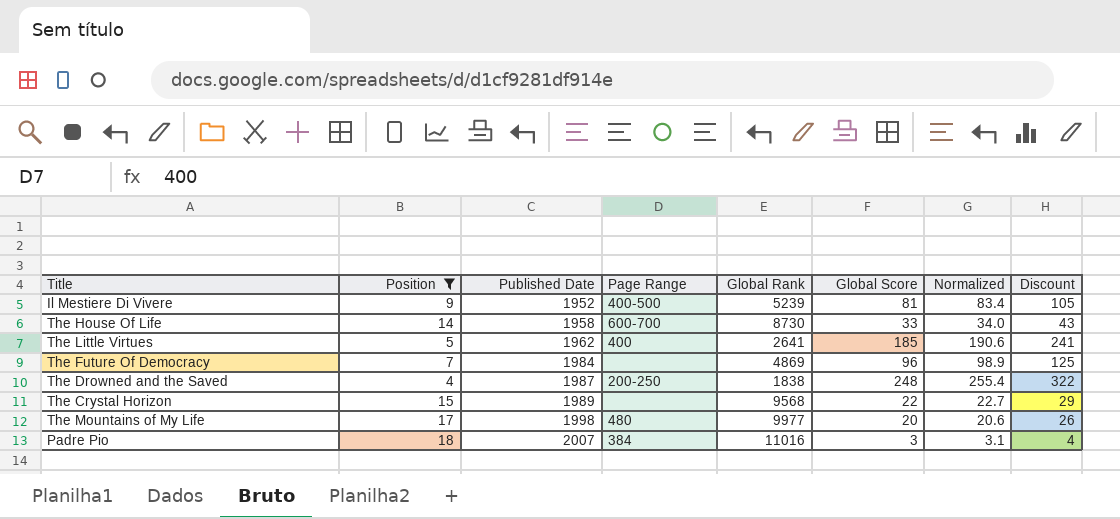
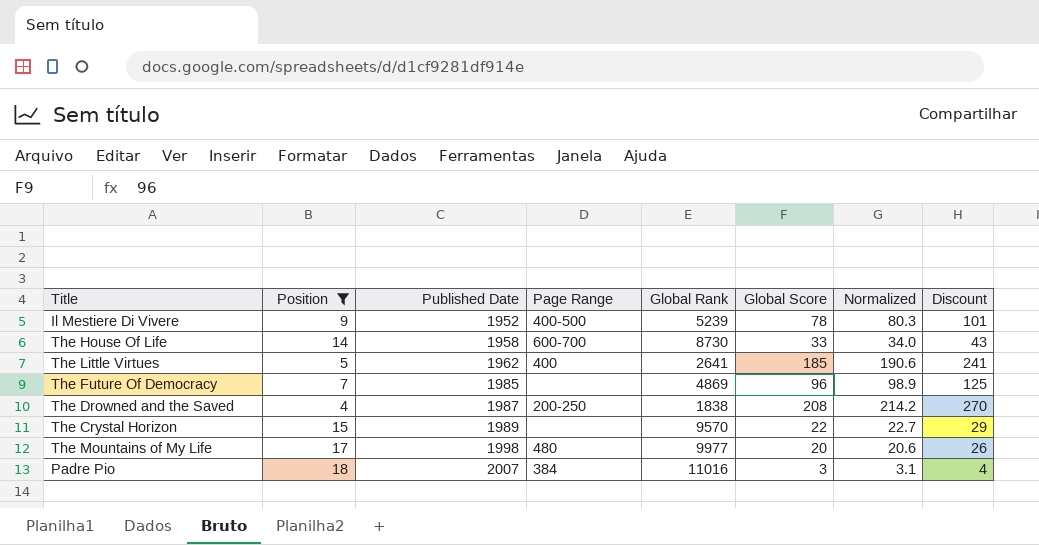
Il Mestiere Di Vivere | Global Score: 81 -> 78
Il Mestiere Di Vivere | Normalized: 83.4 -> 80.3
Il Mestiere Di Vivere | Discount: 105 -> 101
The Future Of Democracy | Published Date: 1984 -> 1985
The Drowned and the Saved | Global Score: 248 -> 208
The Drowned and the Saved | Normalized: 255.4 -> 214.2
The Drowned and the Saved | Discount: 322 -> 270
The Crystal Horizon | Global Rank: 9568 -> 9570

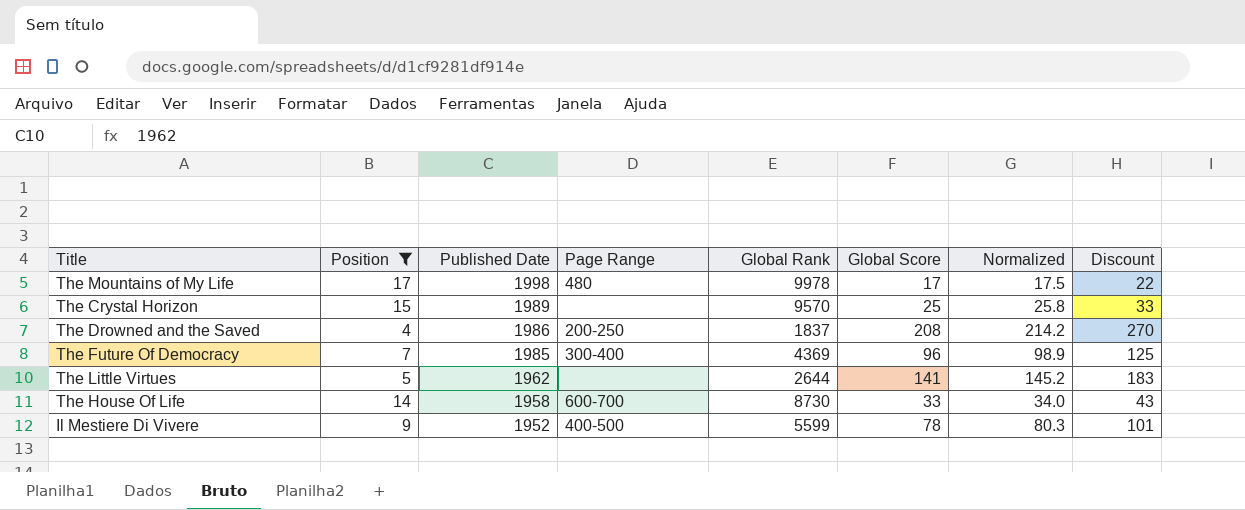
row order: Published Date ascending -> Published Date descending
row Padre Pio: 18 | 2007 | 384 | 11016 | 3 | 3.1 | 4 -> none
The Mountains of My Life | Global Rank: 9977 -> 9978
The Mountains of My Life | Global Score: 20 -> 17
The Mountains of My Life | Normalized: 20.6 -> 17.5
The Mountains of My Life | Discount: 26 -> 22
The Crystal Horizon | Global Score: 22 -> 25
The Crystal Horizon | Normalized: 22.7 -> 25.8
The Crystal Horizon | Discount: 29 -> 33
The Drowned and the Saved | Published Date: 1987 -> 1986
The Drowned and the Saved | Global Rank: 1838 -> 1837
The Future Of Democracy | Page Range: none -> 300-400
The Future Of Democracy | Global Rank: 4869 -> 4369
The Little Virtues | Page Range: 400 -> none
The Little Virtues | Global Rank: 2641 -> 2644
The Little Virtues | Global Score: 185 -> 141
The Little Virtues | Normalized: 190.6 -> 145.2
The Little Virtues | Discount: 241 -> 183
Il Mestiere Di Vivere | Global Rank: 5239 -> 5599

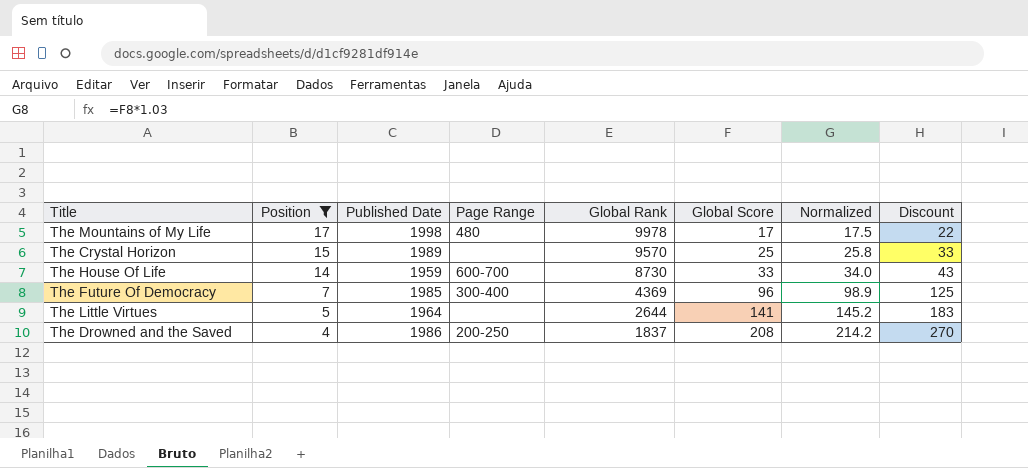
row order: Published Date descending -> Position descending
row Il Mestiere Di Vivere: 9 | 1952 | 400-500 | 5599 | 78 | 80.3 | 101 -> none
The House Of Life | Published Date: 1958 -> 1959
The Little Virtues | Published Date: 1962 -> 1964

